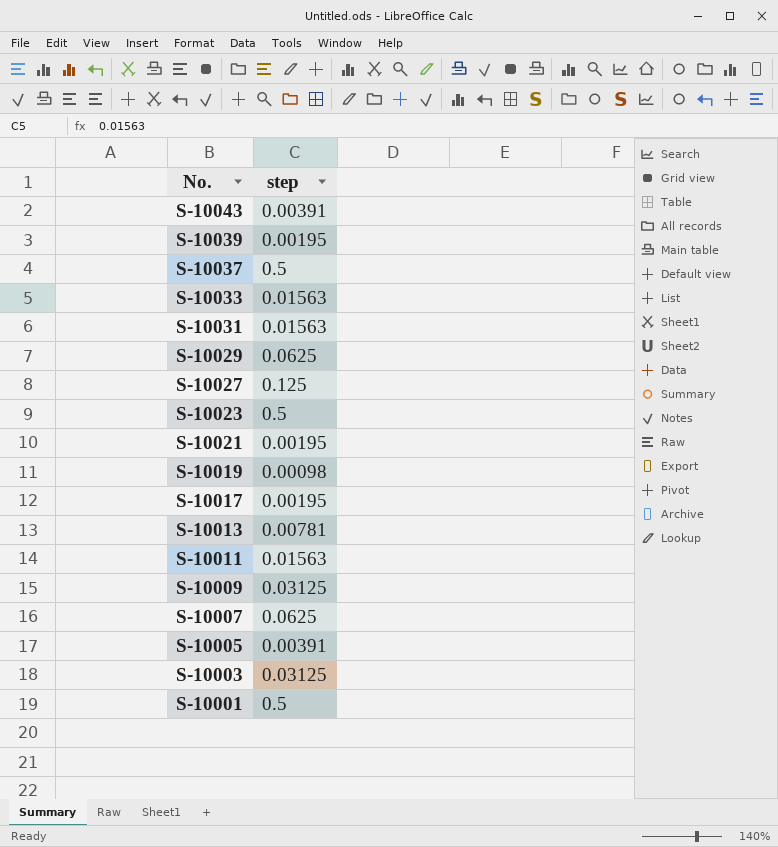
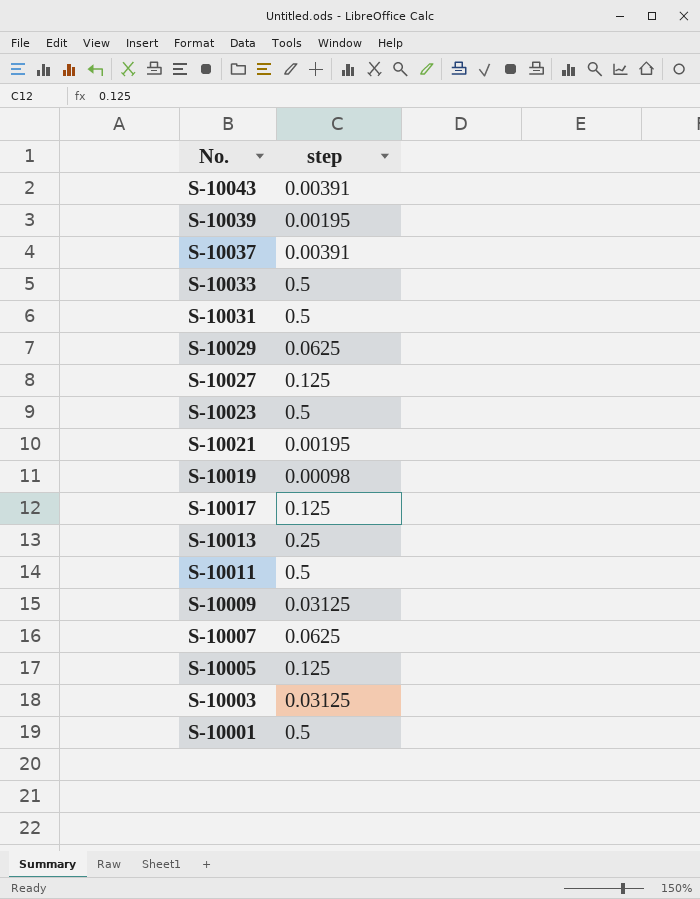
S-10037 | step: 0.5 -> 0.00391
S-10033 | step: 0.01563 -> 0.5
S-10031 | step: 0.01563 -> 0.5
S-10017 | step: 0.00195 -> 0.125
S-10013 | step: 0.00781 -> 0.25
S-10011 | step: 0.01563 -> 0.5
S-10005 | step: 0.00391 -> 0.125

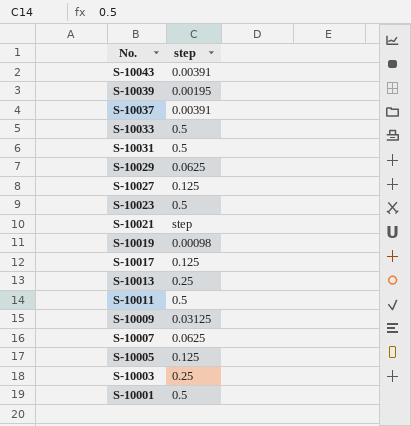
S-10021 | step: 0.00195 -> step
S-10003 | step: 0.03125 -> 0.25

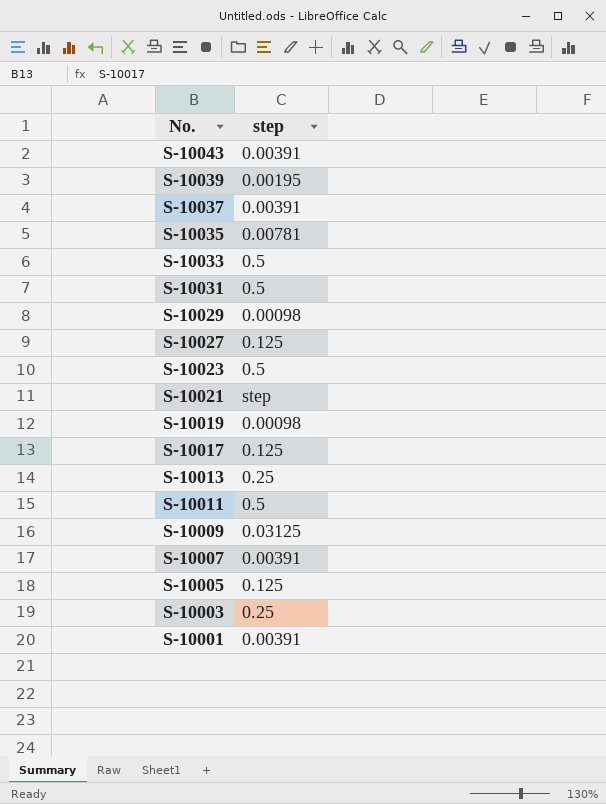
row S-10035: none -> 0.00781
S-10029 | step: 0.0625 -> 0.00098
S-10007 | step: 0.0625 -> 0.00391
S-10001 | step: 0.5 -> 0.00391

